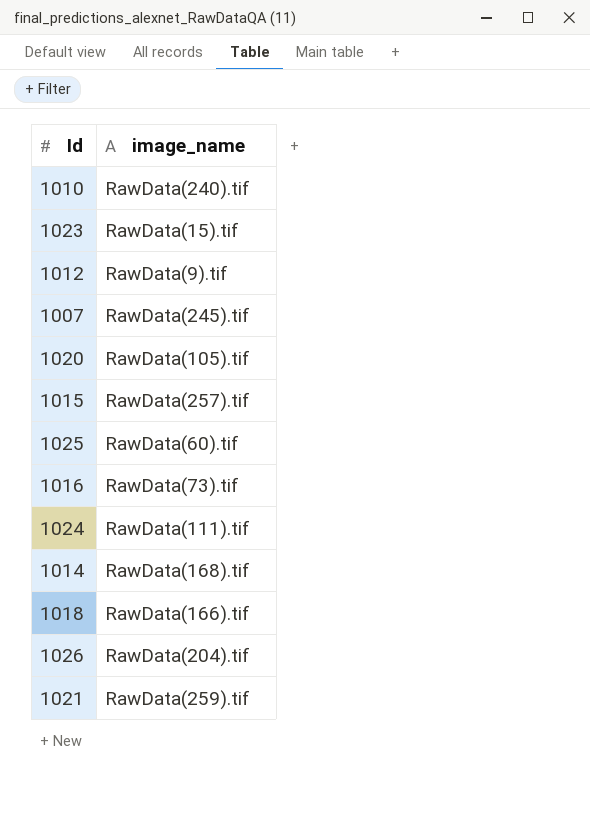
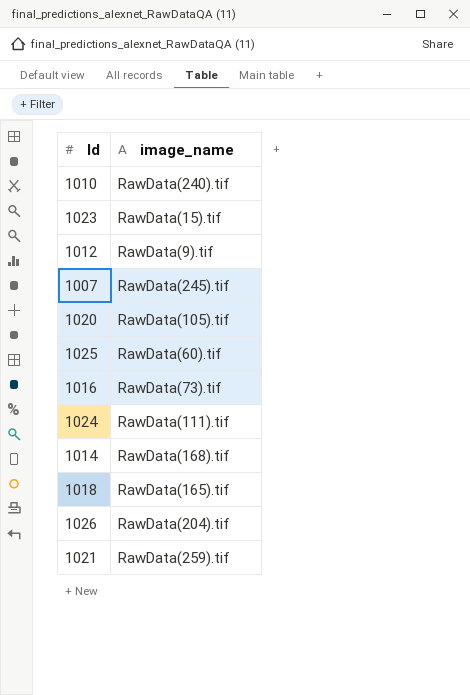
row 1015: RawData(257).tif -> none
1018 | image_name: RawData(166).tif -> RawData(165).tif

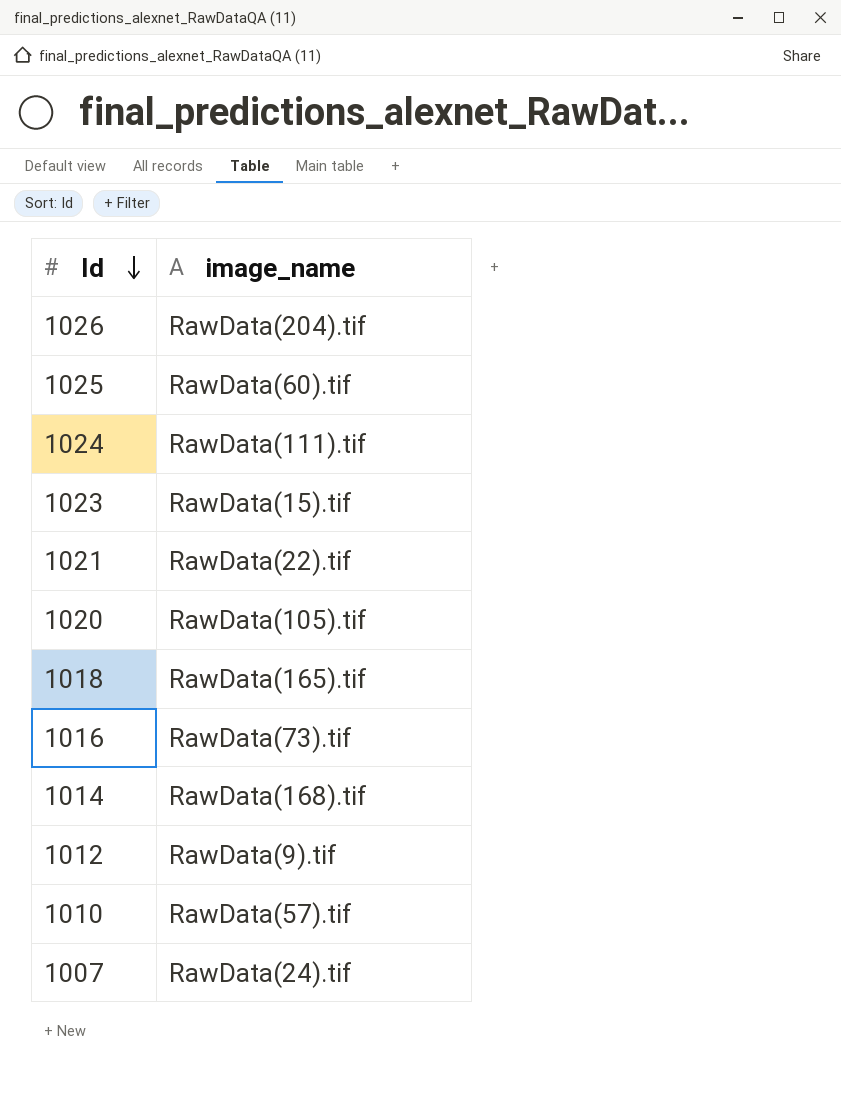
row order: none -> Id descending
1021 | image_name: RawData(259).tif -> RawData(22).tif
1010 | image_name: RawData(240).tif -> RawData(57).tif
1007 | image_name: RawData(245).tif -> RawData(24).tif

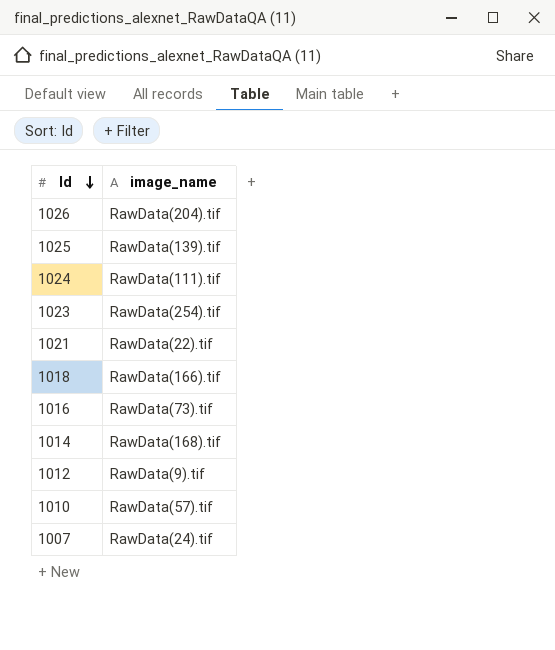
row 1020: RawData(105).tif -> none
1025 | image_name: RawData(60).tif -> RawData(139).tif
1023 | image_name: RawData(15).tif -> RawData(254).tif
1018 | image_name: RawData(165).tif -> RawData(166).tif

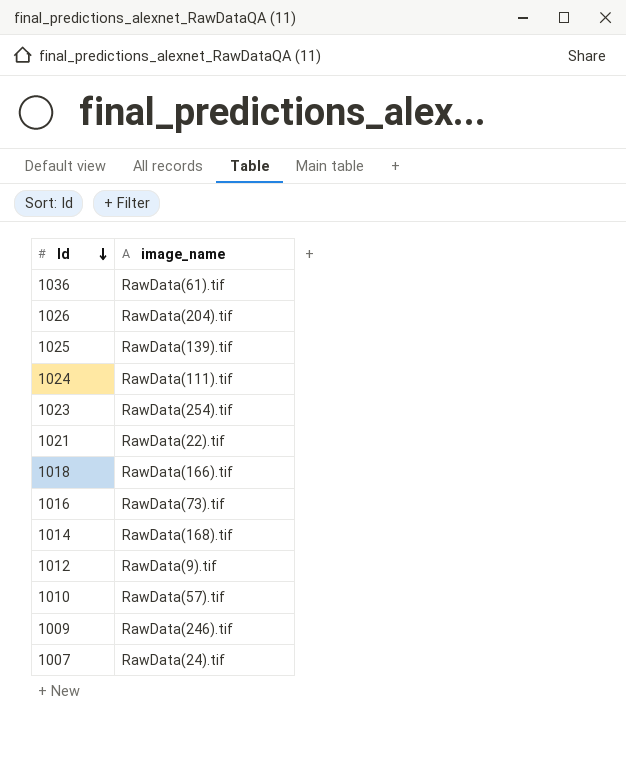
row 1036: none -> RawData(61).tif
row 1009: none -> RawData(246).tif

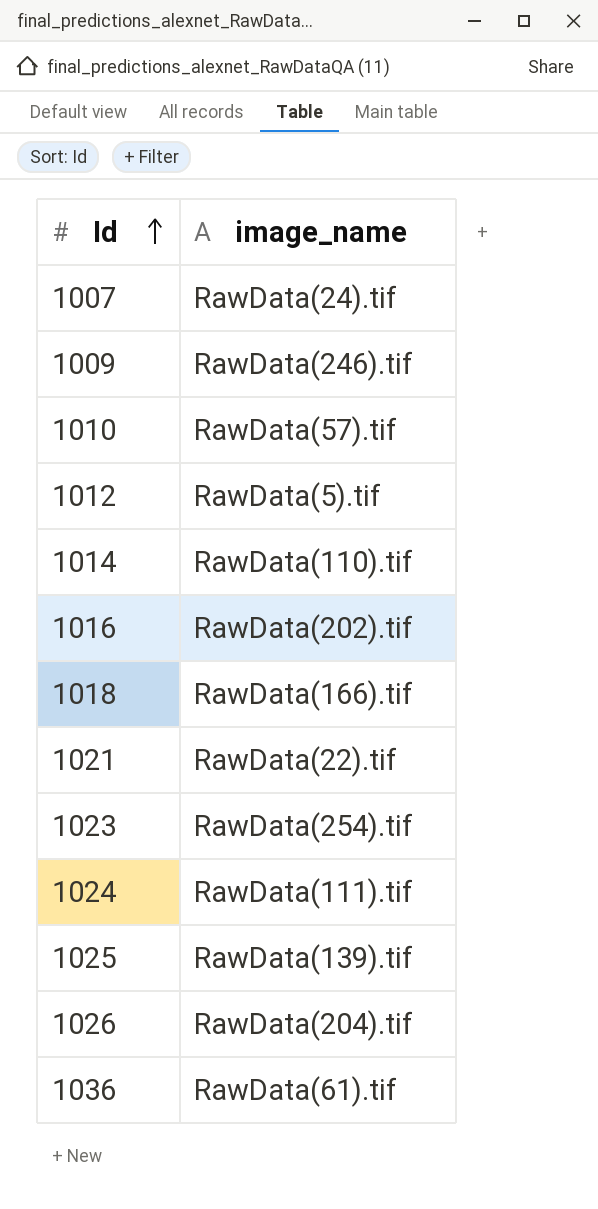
row order: Id descending -> Id ascending
1012 | image_name: RawData(9).tif -> RawData(5).tif
1014 | image_name: RawData(168).tif -> RawData(110).tif
1016 | image_name: RawData(73).tif -> RawData(202).tif

